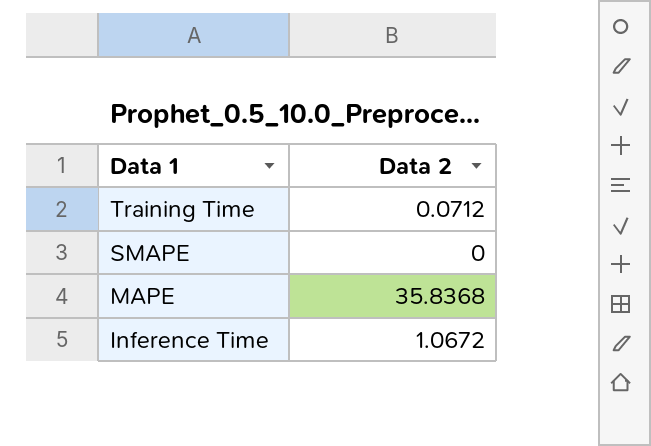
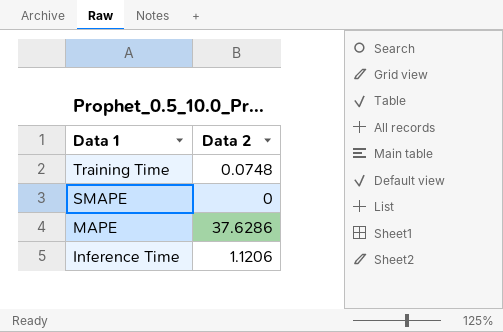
Training Time | Data 2: 0.0712 -> 0.0748
MAPE | Data 2: 35.8368 -> 37.6286
Inference Time | Data 2: 1.0672 -> 1.1206

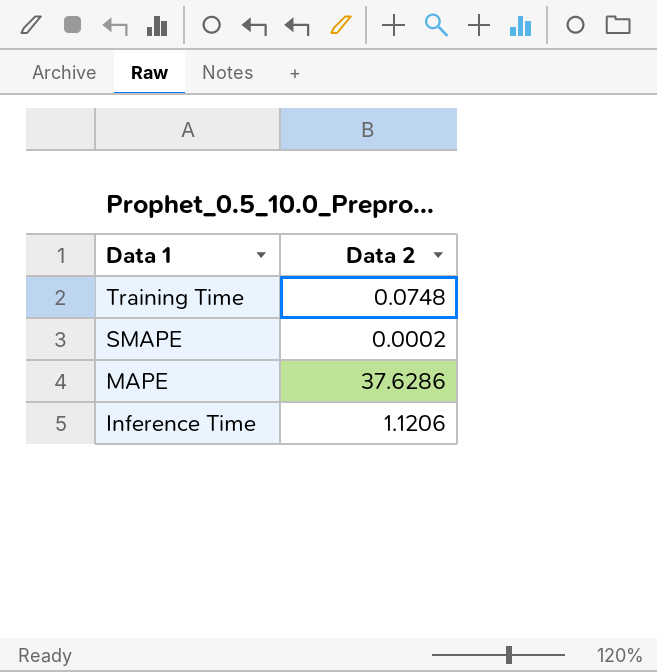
SMAPE | Data 2: 0 -> 0.0002

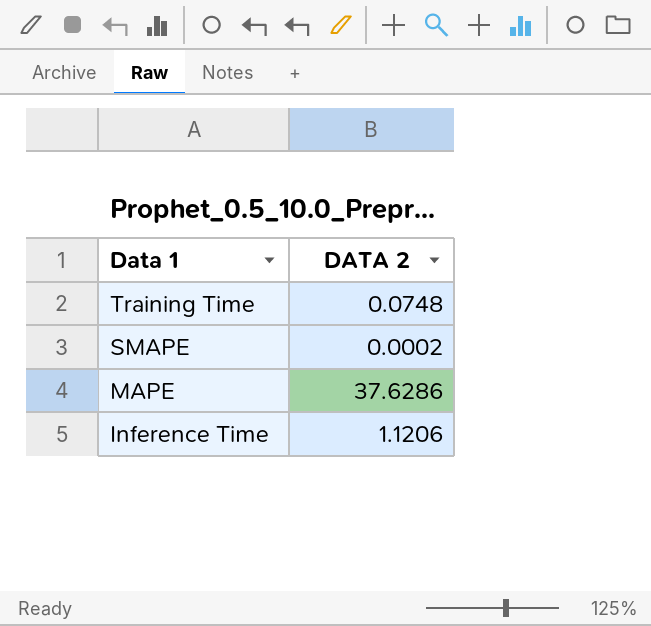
column name: Data 2 -> DATA 2

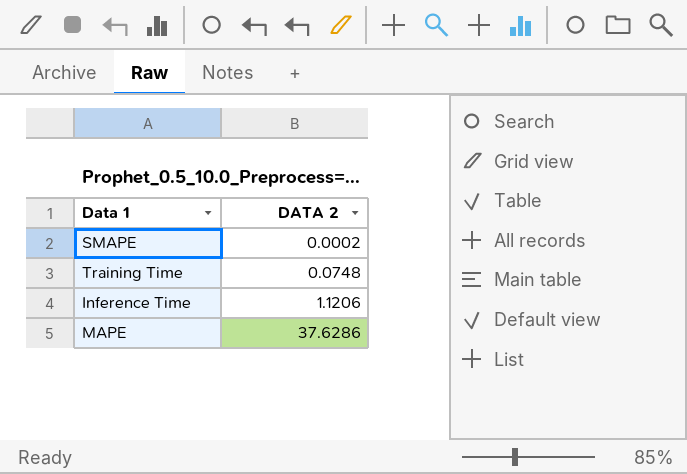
row order: Data 1 descending -> DATA 2 ascending

